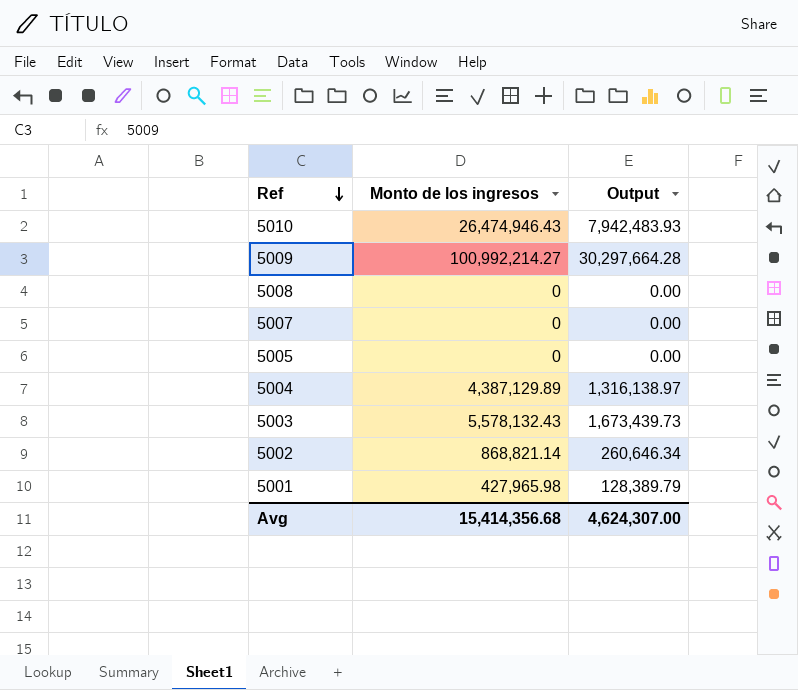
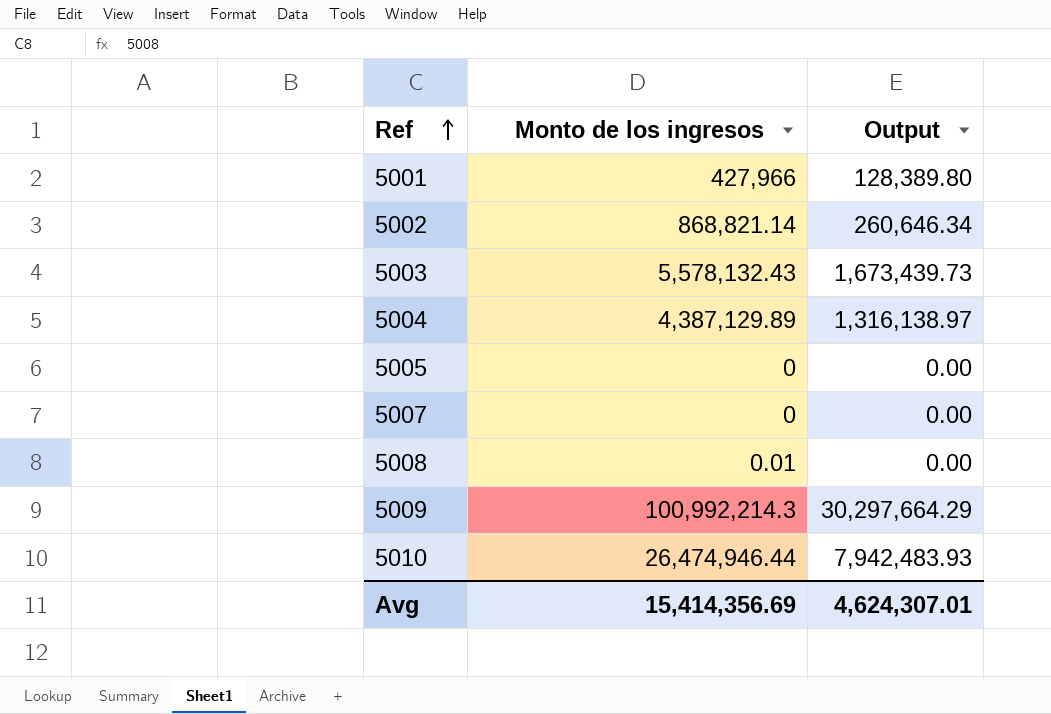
row order: Ref descending -> Ref ascending
5001 | Monto de los ingresos: 427,965.98 -> 427,966
5001 | Output: 128,389.79 -> 128,389.80
5008 | Monto de los ingresos: 0 -> 0.01
5009 | Monto de los ingresos: 100,992,214.27 -> 100,992,214.3
5009 | Output: 30,297,664.28 -> 30,297,664.29
5010 | Monto de los ingresos: 26,474,946.43 -> 26,474,946.44
Avg | Monto de los ingresos: 15,414,356.68 -> 15,414,356.69
Avg | Output: 4,624,307.00 -> 4,624,307.01

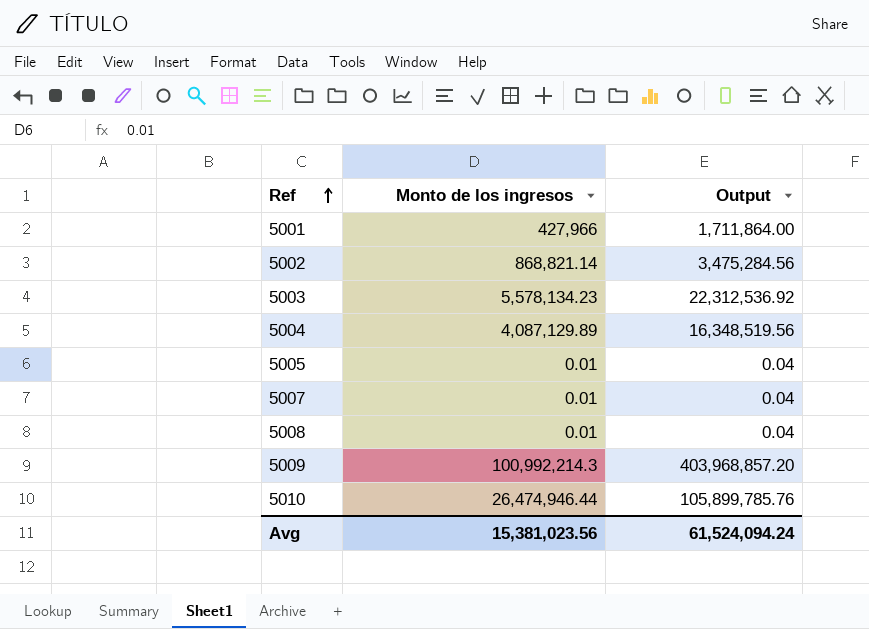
column Output | formula: [Monto de los ingresos] * 0.3 -> [Monto de los ingresos] * 4
5003 | Monto de los ingresos: 5,578,132.43 -> 5,578,134.23
5004 | Monto de los ingresos: 4,387,129.89 -> 4,087,129.89
5005 | Monto de los ingresos: 0 -> 0.01
5007 | Monto de los ingresos: 0 -> 0.01
Avg | Monto de los ingresos: 15,414,356.69 -> 15,381,023.56
Avg | Output: 4,624,307.01 -> 61,524,094.24

